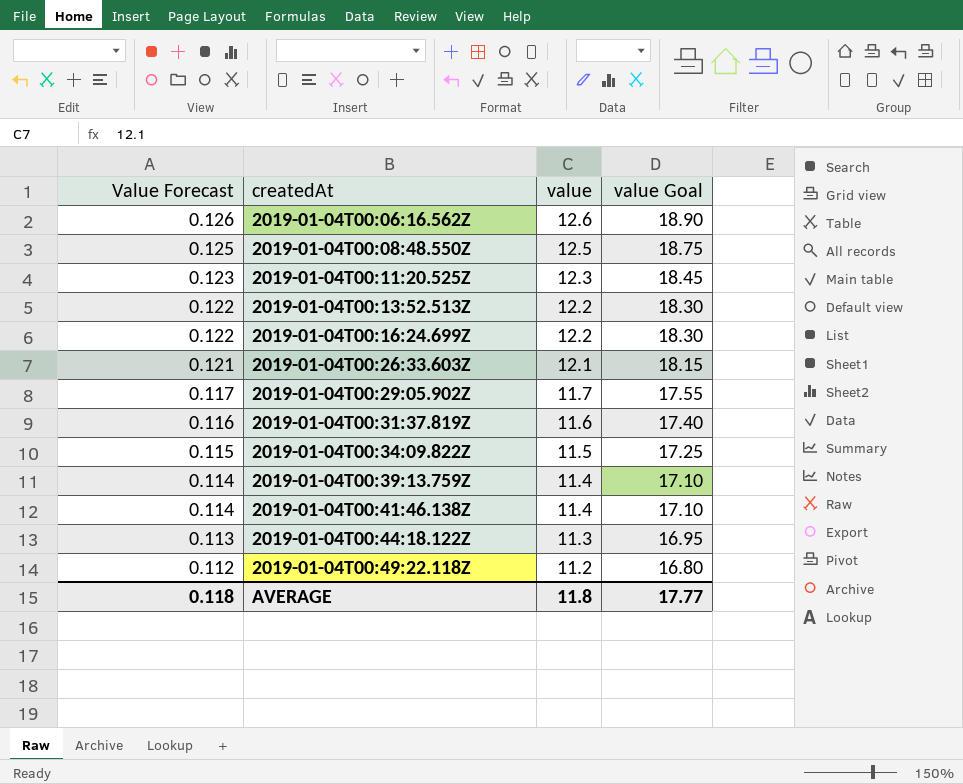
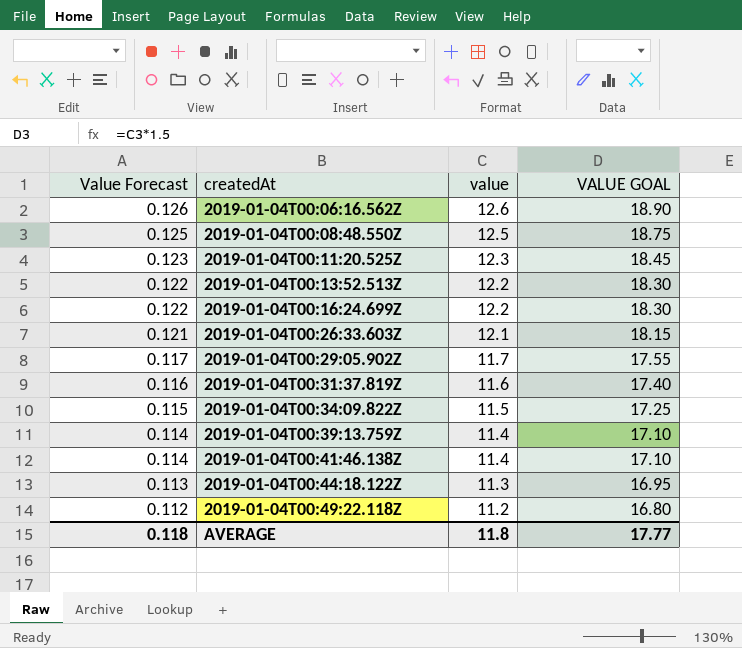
column name: value Goal -> VALUE GOAL

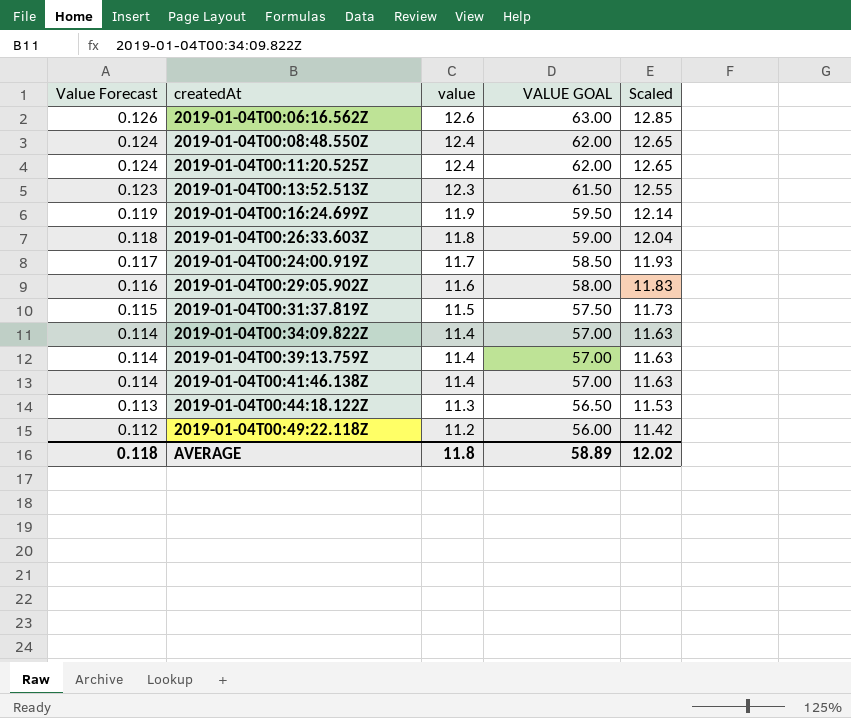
column VALUE GOAL | formula: [value] * 1.5 -> [value] * 5
column Scaled | formula: none -> [value] * 1.02
2019-01-04T00:08:48.550Z | Value Forecast: 0.125 -> 0.124
2019-01-04T00:08:48.550Z | value: 12.5 -> 12.4
2019-01-04T00:11:20.525Z | Value Forecast: 0.123 -> 0.124
2019-01-04T00:11:20.525Z | value: 12.3 -> 12.4
2019-01-04T00:13:52.513Z | Value Forecast: 0.122 -> 0.123
2019-01-04T00:13:52.513Z | value: 12.2 -> 12.3
2019-01-04T00:16:24.699Z | Value Forecast: 0.122 -> 0.119
2019-01-04T00:16:24.699Z | value: 12.2 -> 11.9
2019-01-04T00:26:33.603Z | Value Forecast: 0.121 -> 0.118
2019-01-04T00:26:33.603Z | value: 12.1 -> 11.8
row 2019-01-04T00:24:00.919Z: none -> 0.117 | 11.7 | 58.50 | 11.93
2019-01-04T00:29:05.902Z | Value Forecast: 0.117 -> 0.116
2019-01-04T00:29:05.902Z | value: 11.7 -> 11.6
2019-01-04T00:31:37.819Z | Value Forecast: 0.116 -> 0.115
2019-01-04T00:31:37.819Z | value: 11.6 -> 11.5
2019-01-04T00:34:09.822Z | Value Forecast: 0.115 -> 0.114
2019-01-04T00:34:09.822Z | value: 11.5 -> 11.4
AVERAGE | VALUE GOAL: 17.77 -> 58.89

